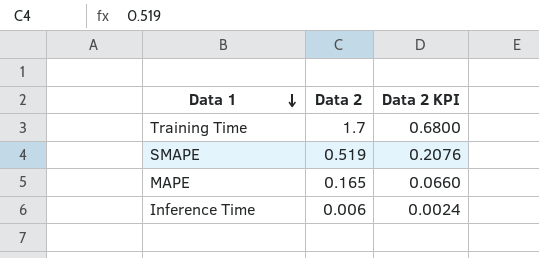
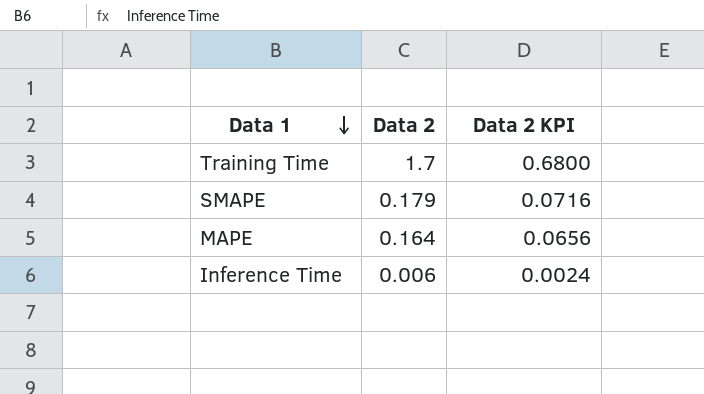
SMAPE | Data 2: 0.519 -> 0.179
SMAPE | Data 2 KPI: 0.2076 -> 0.0716
MAPE | Data 2: 0.165 -> 0.164
MAPE | Data 2 KPI: 0.0660 -> 0.0656

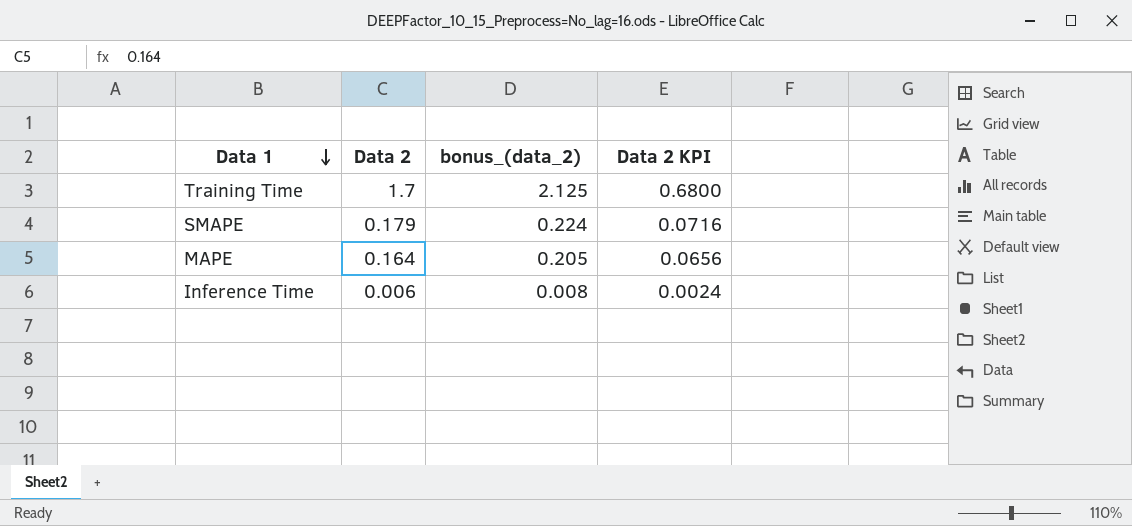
column bonus_(data_2) | formula: none -> [Data 2] * 1.25

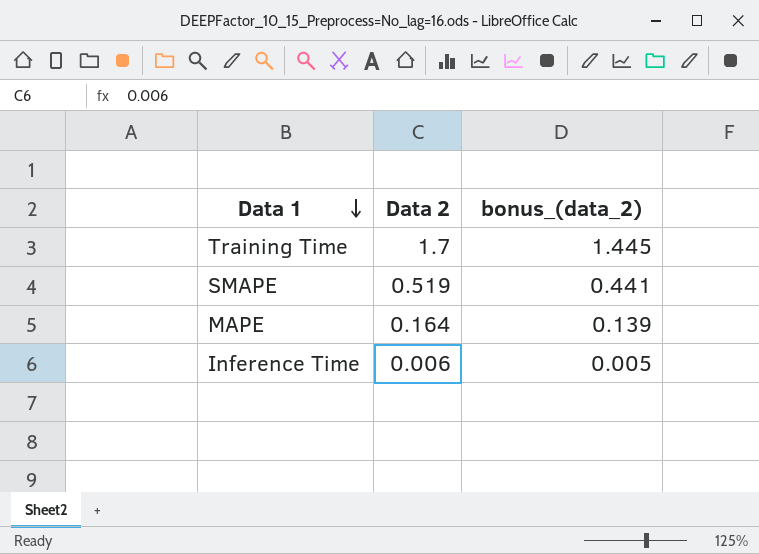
column Data 2 KPI | formula: [Data 2] * 0.4 -> none
column bonus_(data_2) | formula: [Data 2] * 1.25 -> [Data 2] * 0.85
SMAPE | Data 2: 0.179 -> 0.519

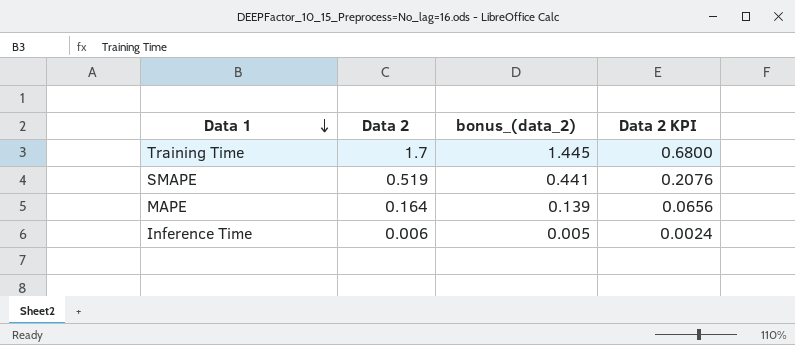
column Data 2 KPI | formula: none -> [Data 2] * 0.4

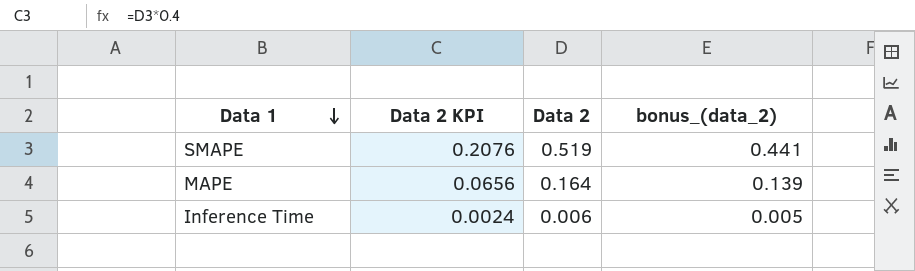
column Data 2 KPI | position: 4 -> 2
row Training Time: 1.7 | 1.445 | 0.6800 -> none

